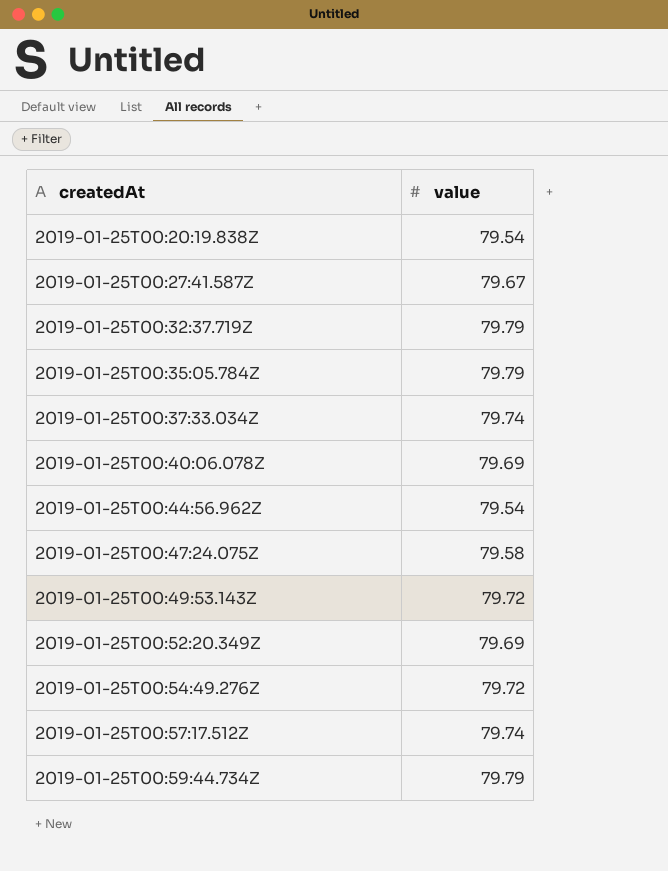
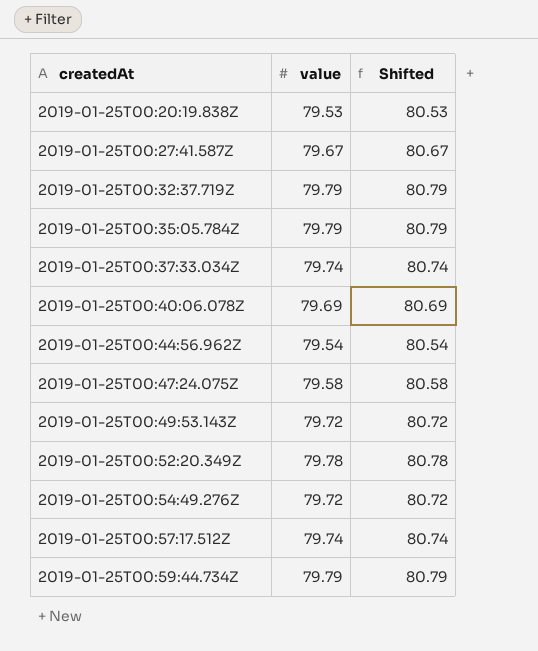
column Shifted | formula: none -> [value] + 1
2019-01-25T00:20:19.838Z | value: 79.54 -> 79.53
2019-01-25T00:52:20.349Z | value: 79.69 -> 79.78

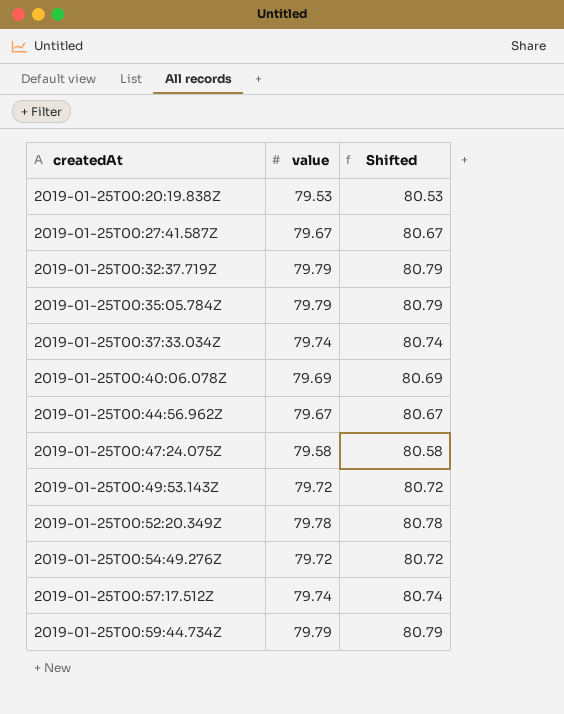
2019-01-25T00:44:56.962Z | value: 79.54 -> 79.67
2019-01-25T00:44:56.962Z | Shifted: 80.54 -> 80.67

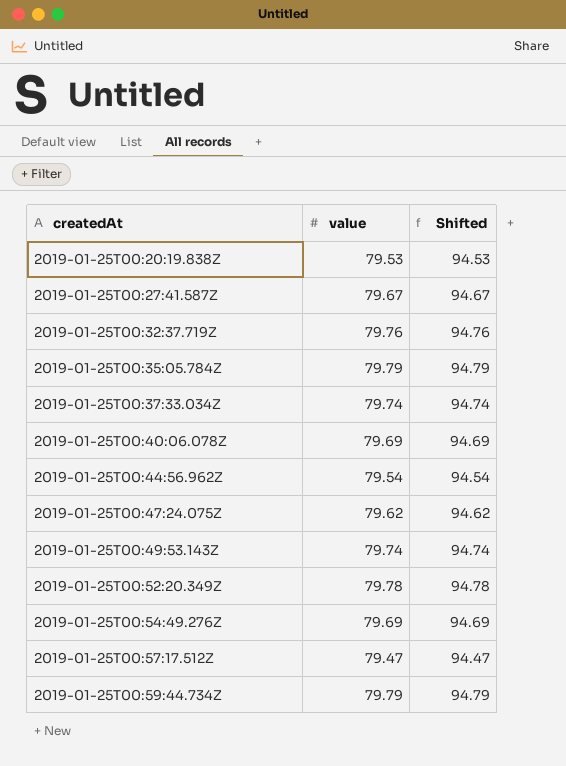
column Shifted | formula: [value] + 1 -> [value] + 15
2019-01-25T00:32:37.719Z | value: 79.79 -> 79.76
2019-01-25T00:44:56.962Z | value: 79.67 -> 79.54
2019-01-25T00:47:24.075Z | value: 79.58 -> 79.62
2019-01-25T00:49:53.143Z | value: 79.72 -> 79.74
2019-01-25T00:54:49.276Z | value: 79.72 -> 79.69
2019-01-25T00:57:17.512Z | value: 79.74 -> 79.47

